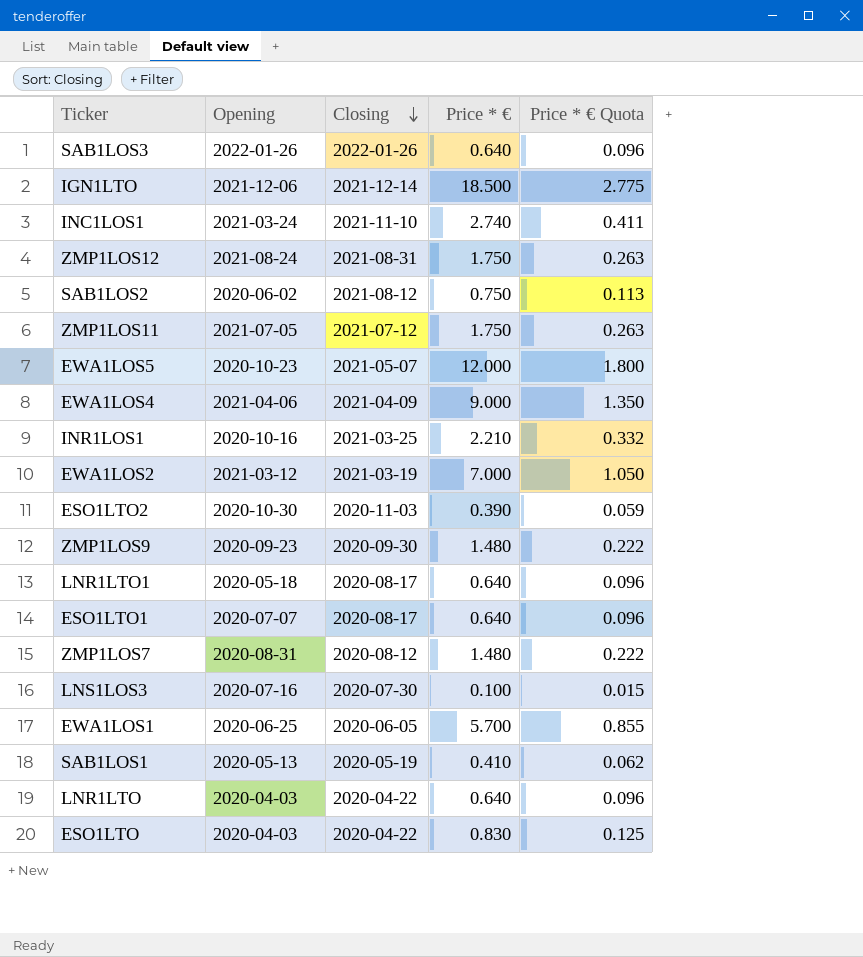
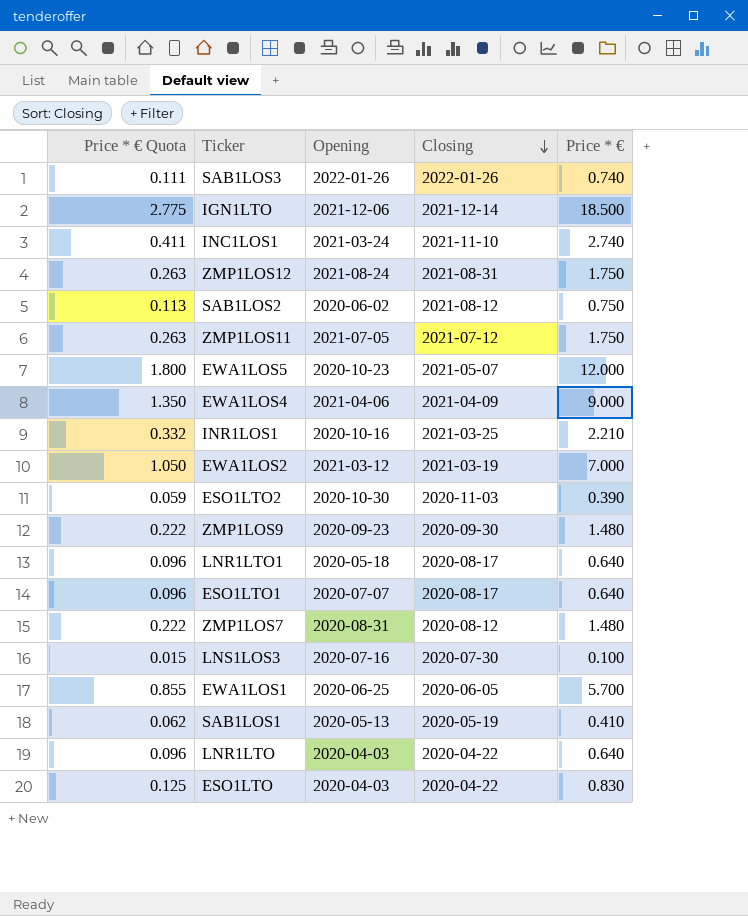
column Price * € Quota | position: 5 -> 1
SAB1LOS3 | Price * € Quota: 0.096 -> 0.111
SAB1LOS3 | Price * €: 0.640 -> 0.740

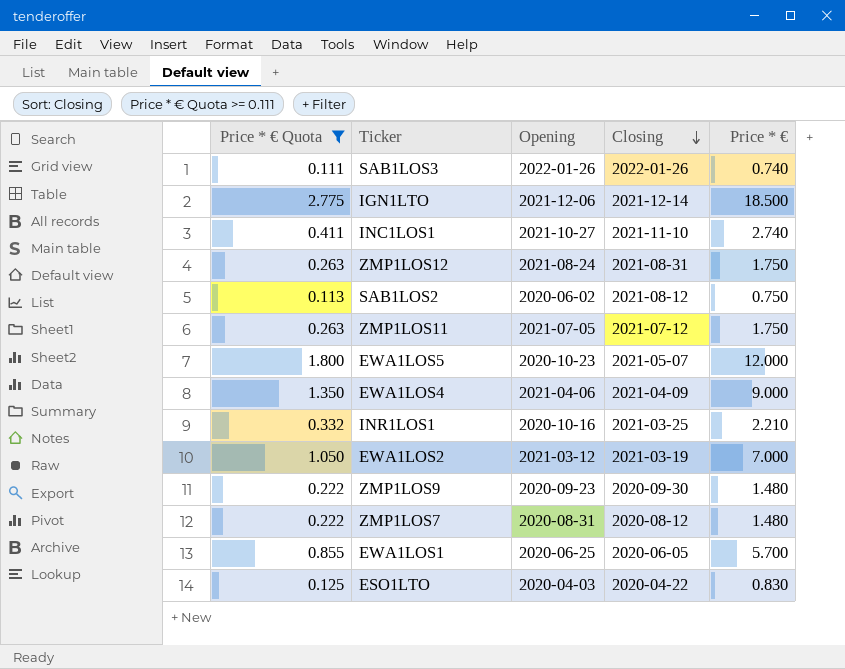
filter: none -> Price * € Quota >= 0.111
INC1LOS1 | Opening: 2021-03-24 -> 2021-10-27

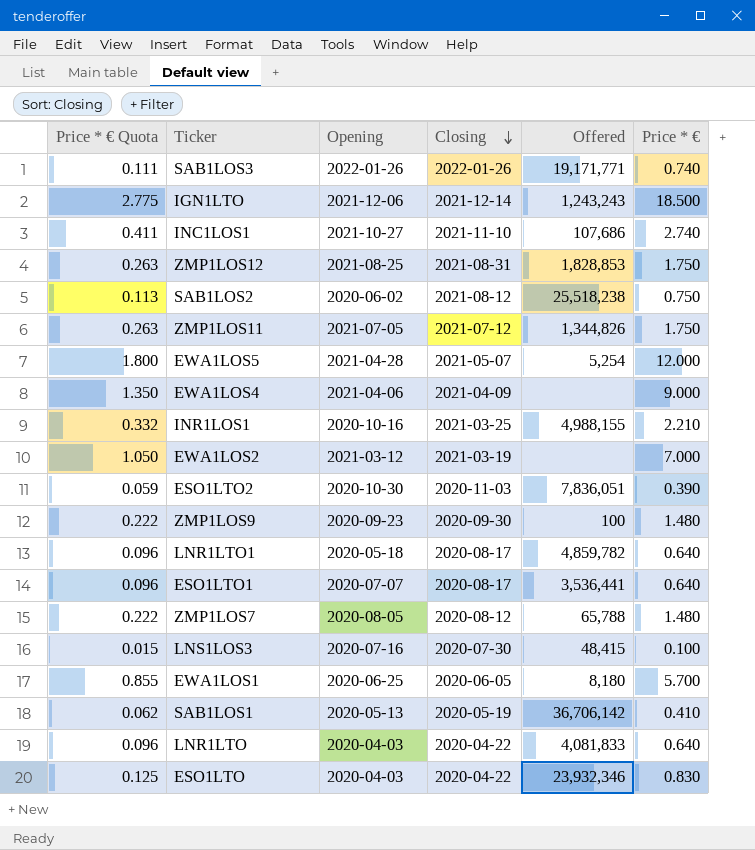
filter: Price * € Quota >= 0.111 -> none
column Offered | position: none -> 5
ZMP1LOS12 | Opening: 2021-08-24 -> 2021-08-25
EWA1LOS5 | Opening: 2020-10-23 -> 2021-04-28
ZMP1LOS7 | Opening: 2020-08-31 -> 2020-08-05

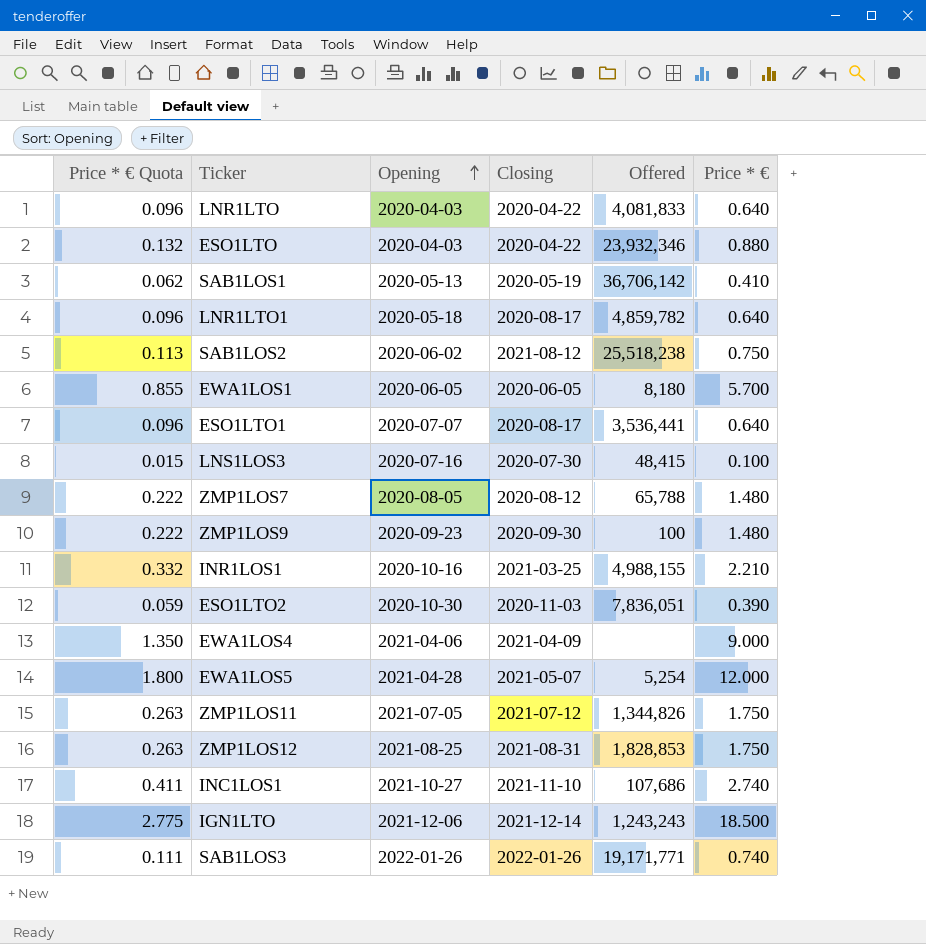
row order: Closing descending -> Opening ascending
row EWA1LOS2: 1.050 | 2021-03-12 | 2021-03-19 | none | 7.000 -> none
ESO1LTO | Price * € Quota: 0.125 -> 0.132
ESO1LTO | Price * €: 0.830 -> 0.880
EWA1LOS1 | Opening: 2020-06-25 -> 2020-06-05

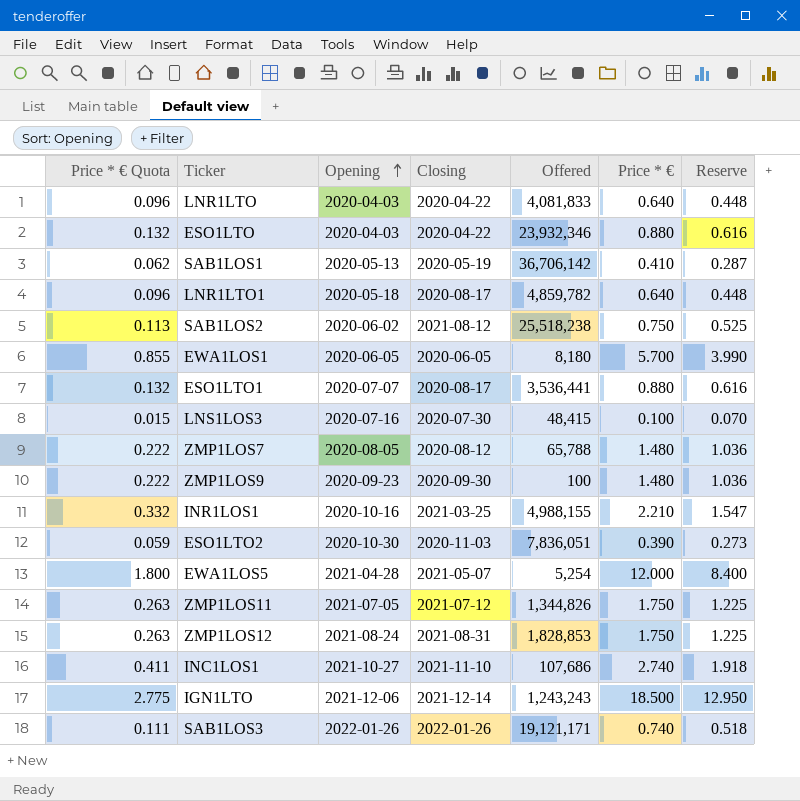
column Reserve | formula: none -> [Price * €] * 0.7
row EWA1LOS4: 1.350 | 2021-04-06 | 2021-04-09 | none | 9.000 -> none
ESO1LTO1 | Price * € Quota: 0.096 -> 0.132
ESO1LTO1 | Price * €: 0.640 -> 0.880
ZMP1LOS12 | Opening: 2021-08-25 -> 2021-08-24
SAB1LOS3 | Offered: 19,171,771 -> 19,121,171

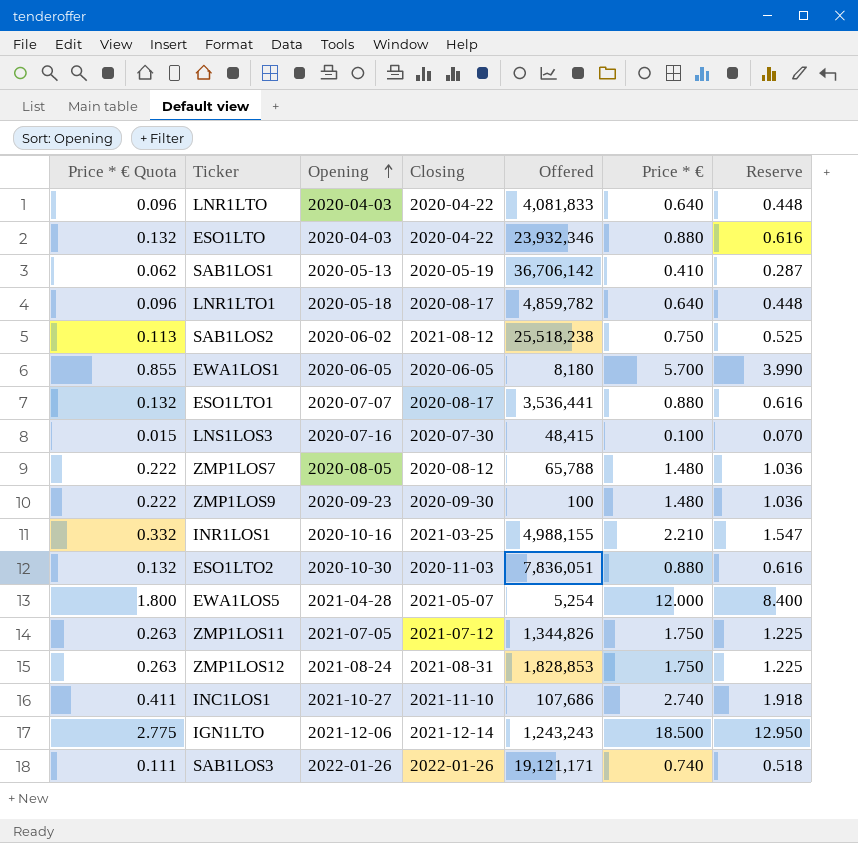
ESO1LTO2 | Price * € Quota: 0.059 -> 0.132
ESO1LTO2 | Price * €: 0.390 -> 0.880
ESO1LTO2 | Reserve: 0.273 -> 0.616

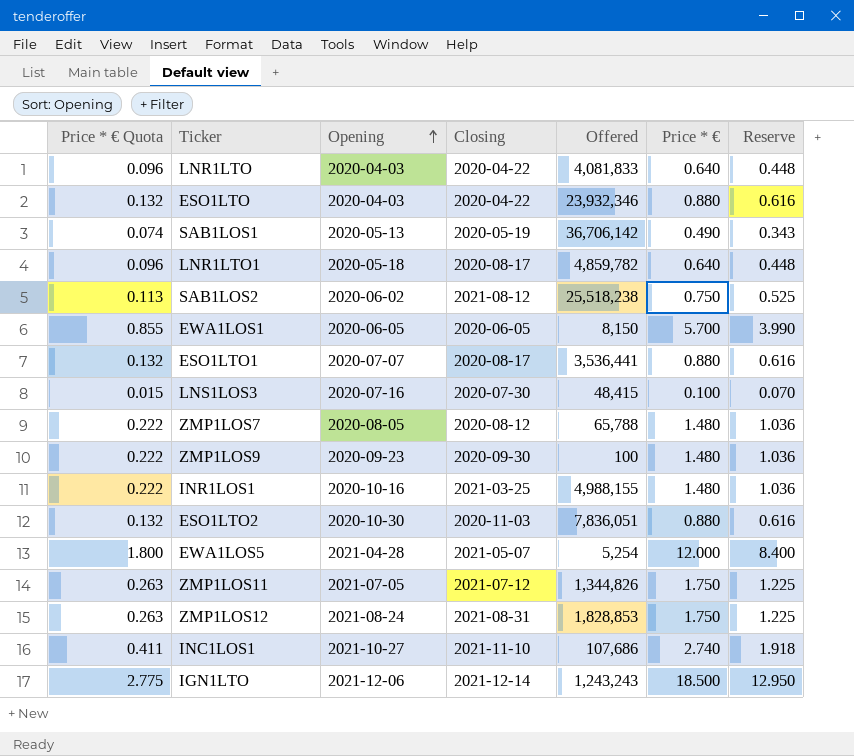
row SAB1LOS3: 0.111 | 2022-01-26 | 2022-01-26 | 19,121,171 | 0.740 | 0.518 -> none
SAB1LOS1 | Price * € Quota: 0.062 -> 0.074
SAB1LOS1 | Price * €: 0.410 -> 0.490
SAB1LOS1 | Reserve: 0.287 -> 0.343
EWA1LOS1 | Offered: 8,180 -> 8,150
INR1LOS1 | Price * € Quota: 0.332 -> 0.222
INR1LOS1 | Price * €: 2.210 -> 1.480
INR1LOS1 | Reserve: 1.547 -> 1.036

